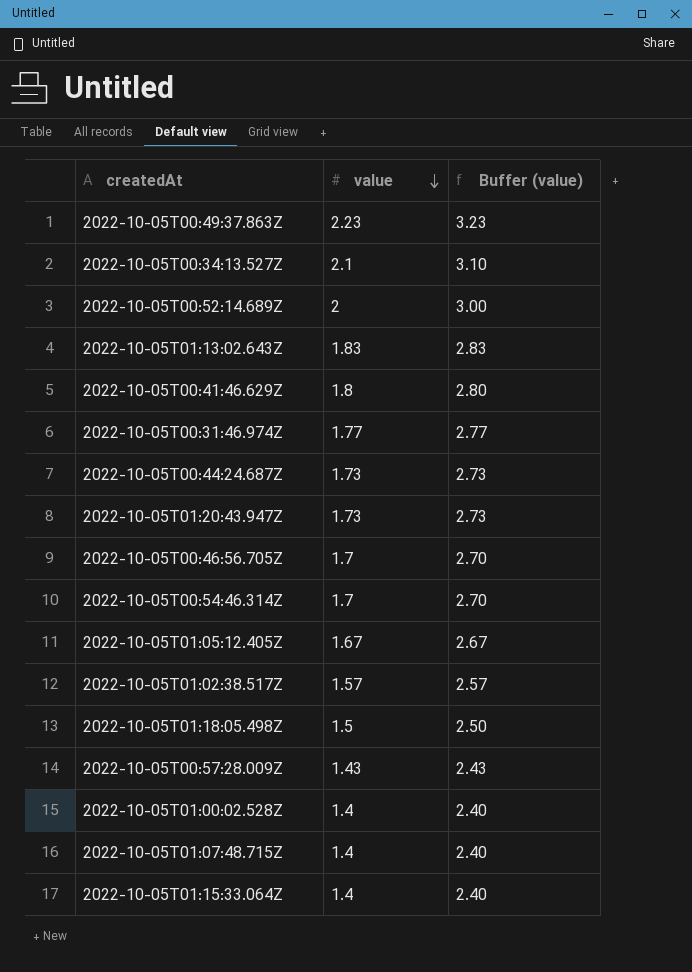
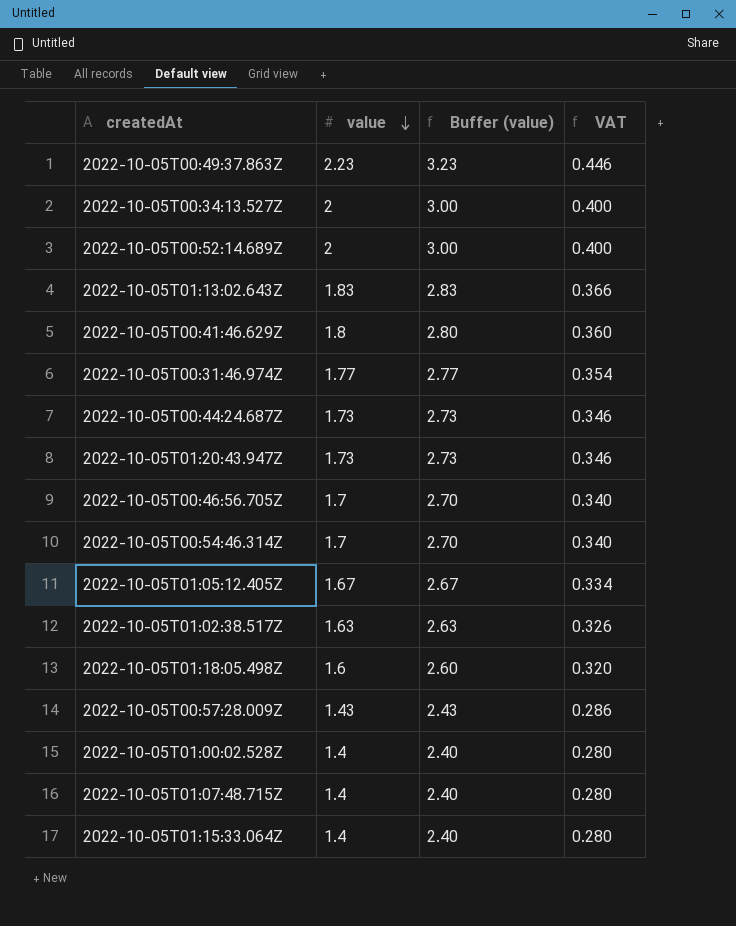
column VAT | formula: none -> [value] * 0.2
2022-10-05T00:34:13.527Z | value: 2.1 -> 2
2022-10-05T00:34:13.527Z | Buffer (value): 3.10 -> 3.00
2022-10-05T01:02:38.517Z | value: 1.57 -> 1.63
2022-10-05T01:02:38.517Z | Buffer (value): 2.57 -> 2.63
2022-10-05T01:18:05.498Z | value: 1.5 -> 1.6
2022-10-05T01:18:05.498Z | Buffer (value): 2.50 -> 2.60

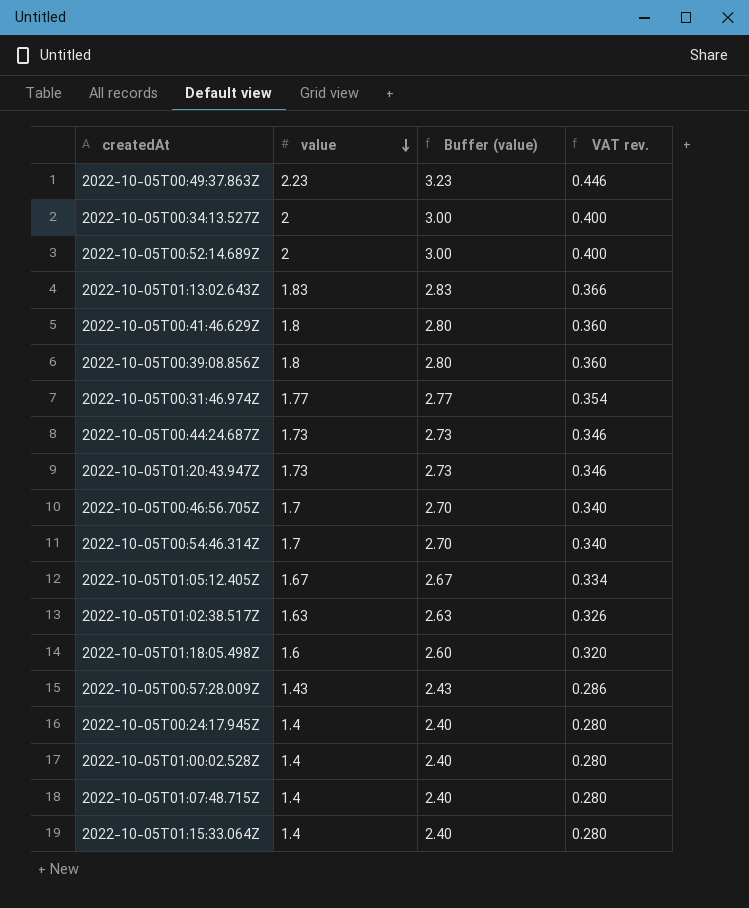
column name: VAT -> VAT rev.
row 2022-10-05T00:39:08.856Z: none -> 1.8 | 2.80 | 0.360
row 2022-10-05T00:24:17.945Z: none -> 1.4 | 2.40 | 0.280

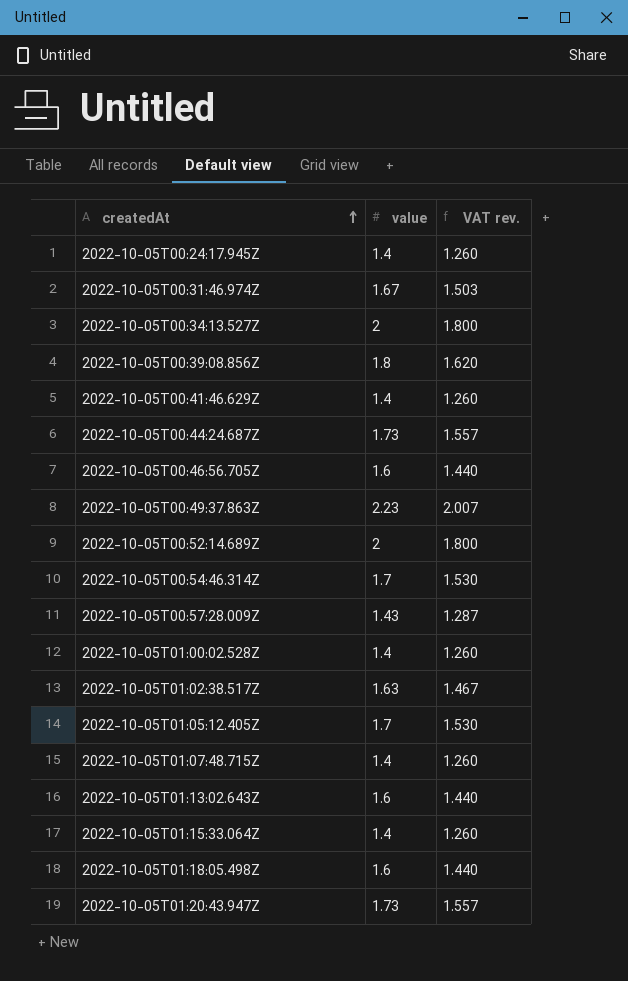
row order: value descending -> createdAt ascending
column Buffer (value) | formula: [value] + 1 -> none
column VAT rev. | formula: [value] * 0.2 -> [value] * 0.9
2022-10-05T00:31:46.974Z | value: 1.77 -> 1.67
2022-10-05T00:41:46.629Z | value: 1.8 -> 1.4
2022-10-05T00:46:56.705Z | value: 1.7 -> 1.6
2022-10-05T01:05:12.405Z | value: 1.67 -> 1.7
2022-10-05T01:13:02.643Z | value: 1.83 -> 1.6

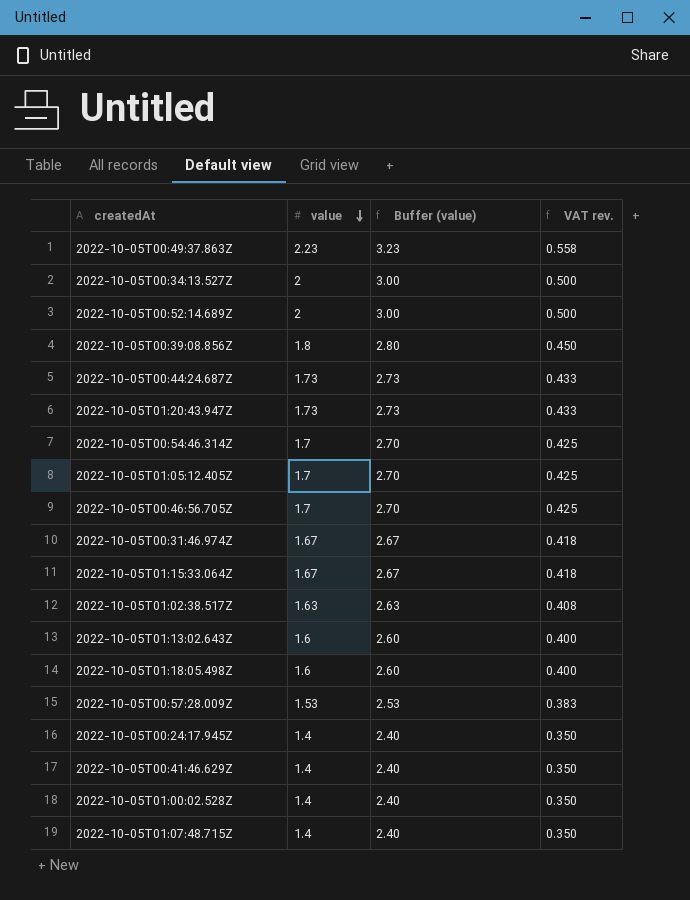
row order: createdAt ascending -> value descending
column Buffer (value) | formula: none -> [value] + 1
column VAT rev. | formula: [value] * 0.9 -> [value] * 0.25
2022-10-05T00:46:56.705Z | value: 1.6 -> 1.7
2022-10-05T01:15:33.064Z | value: 1.4 -> 1.67
2022-10-05T00:57:28.009Z | value: 1.43 -> 1.53

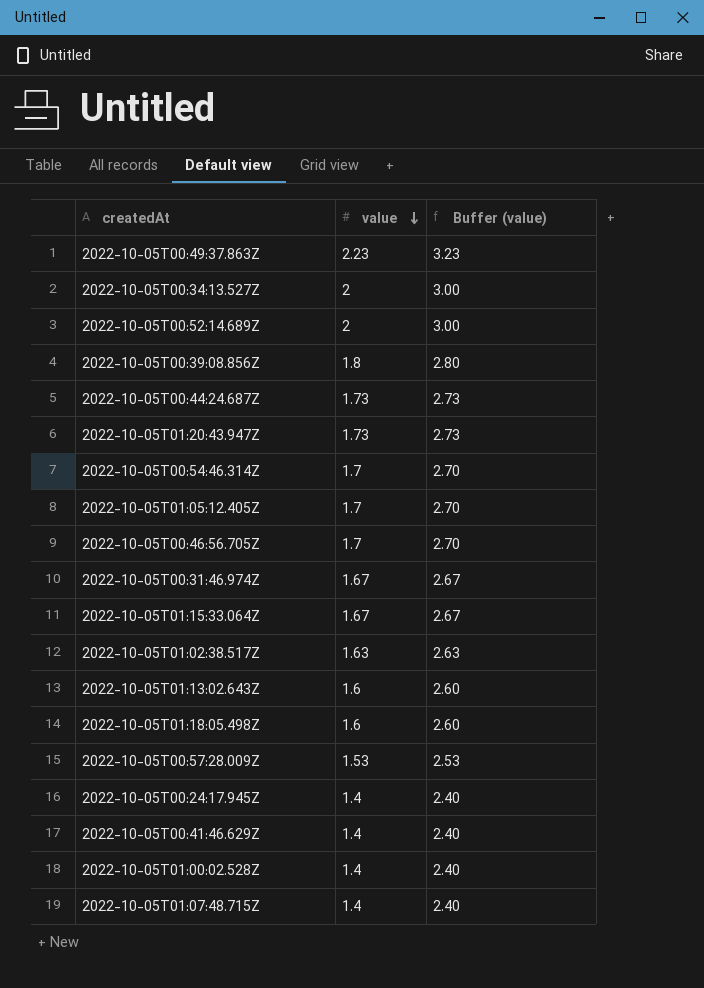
column VAT rev. | formula: [value] * 0.25 -> none

